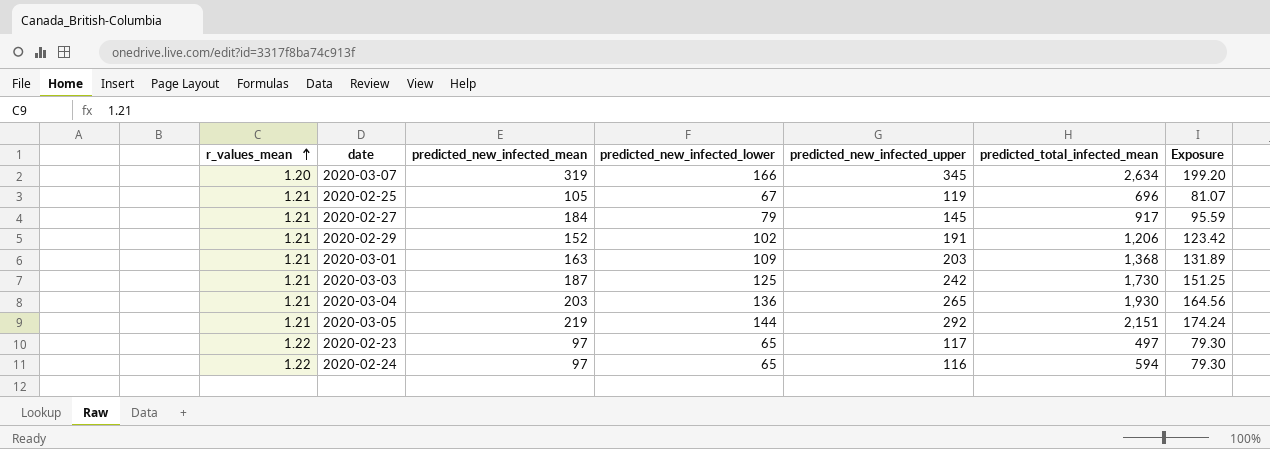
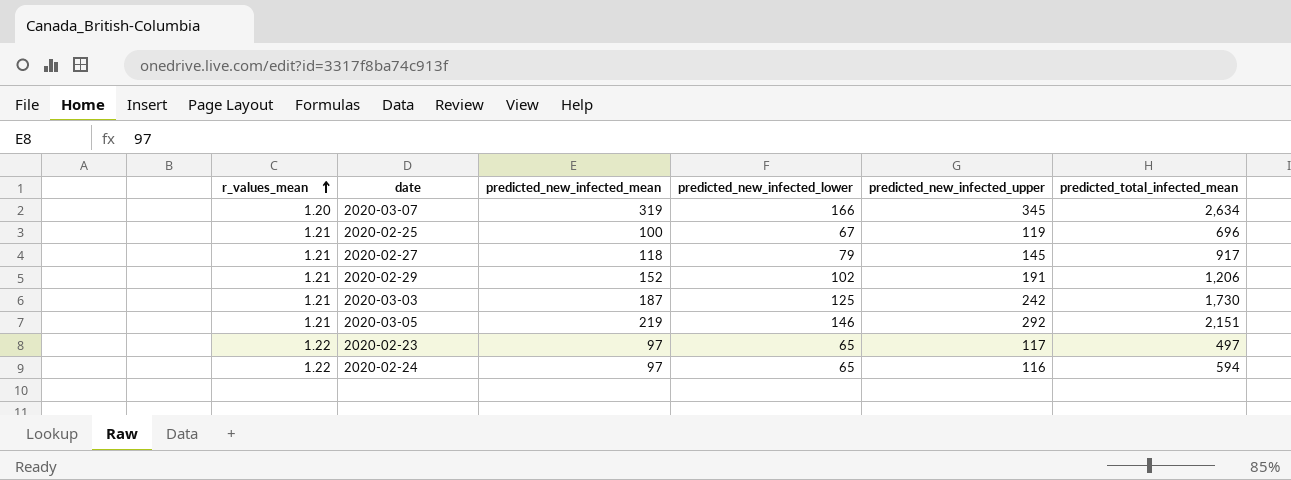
column Exposure | formula: [r_values_mean] * [predicted_new_infected_lower] -> none
row 2020-03-01: 1.21 | 163 | 109 | 203 | 1,368 | 131.89 -> none
row 2020-03-04: 1.21 | 203 | 136 | 265 | 1,930 | 164.56 -> none
2020-02-25 | predicted_new_infected_mean: 105 -> 100
2020-02-27 | predicted_new_infected_mean: 184 -> 118
2020-03-05 | predicted_new_infected_lower: 144 -> 146

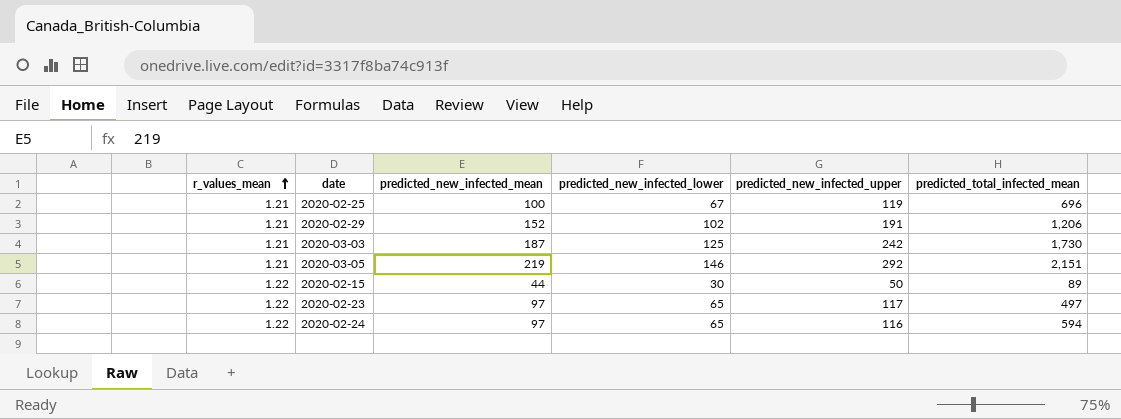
row 2020-03-07: 1.20 | 319 | 166 | 345 | 2,634 -> none
row 2020-02-27: 1.21 | 118 | 79 | 145 | 917 -> none
row 2020-02-15: none -> 1.22 | 44 | 30 | 50 | 89

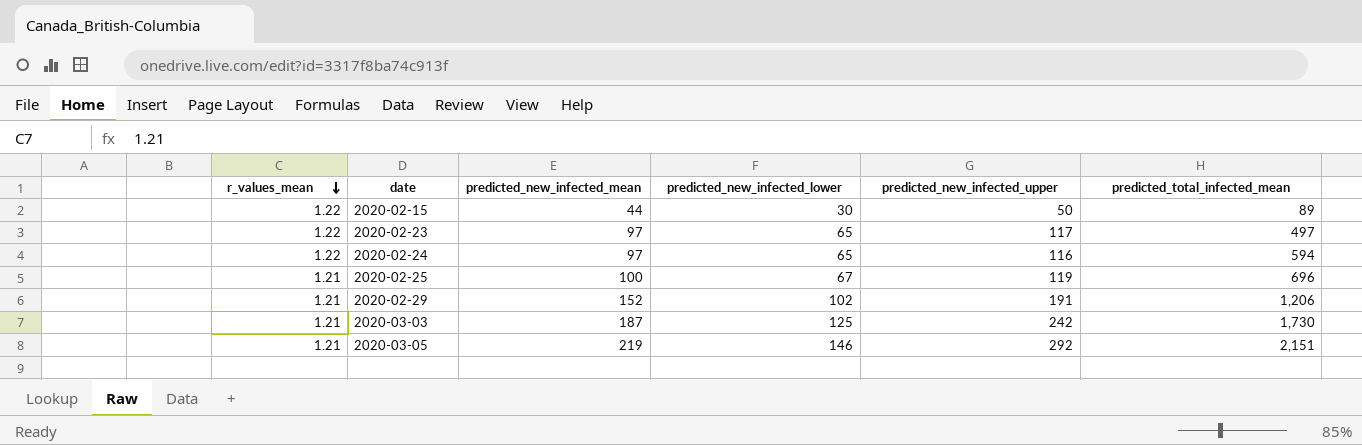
row order: r_values_mean ascending -> r_values_mean descending

